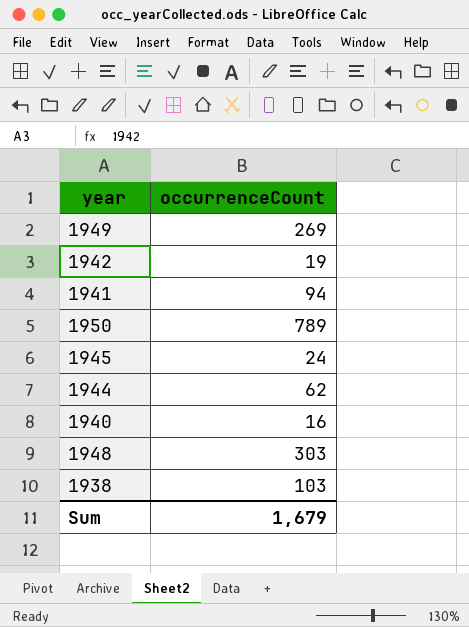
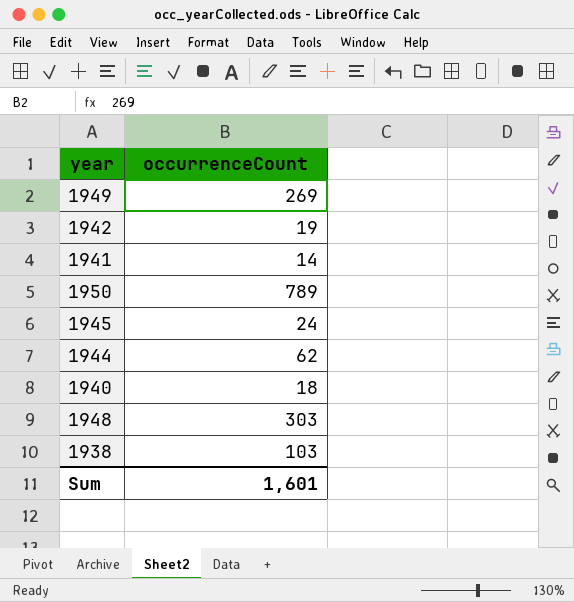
1941 | occurrenceCount: 94 -> 14
1940 | occurrenceCount: 16 -> 18
Sum | occurrenceCount: 1,679 -> 1,601

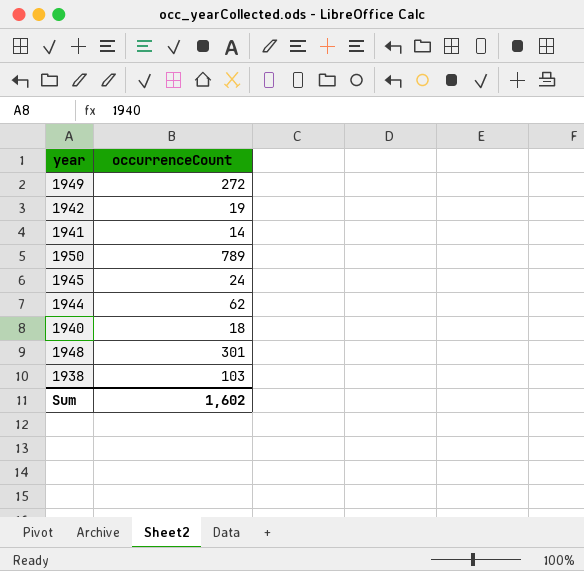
1949 | occurrenceCount: 269 -> 272
1948 | occurrenceCount: 303 -> 301
Sum | occurrenceCount: 1,601 -> 1,602

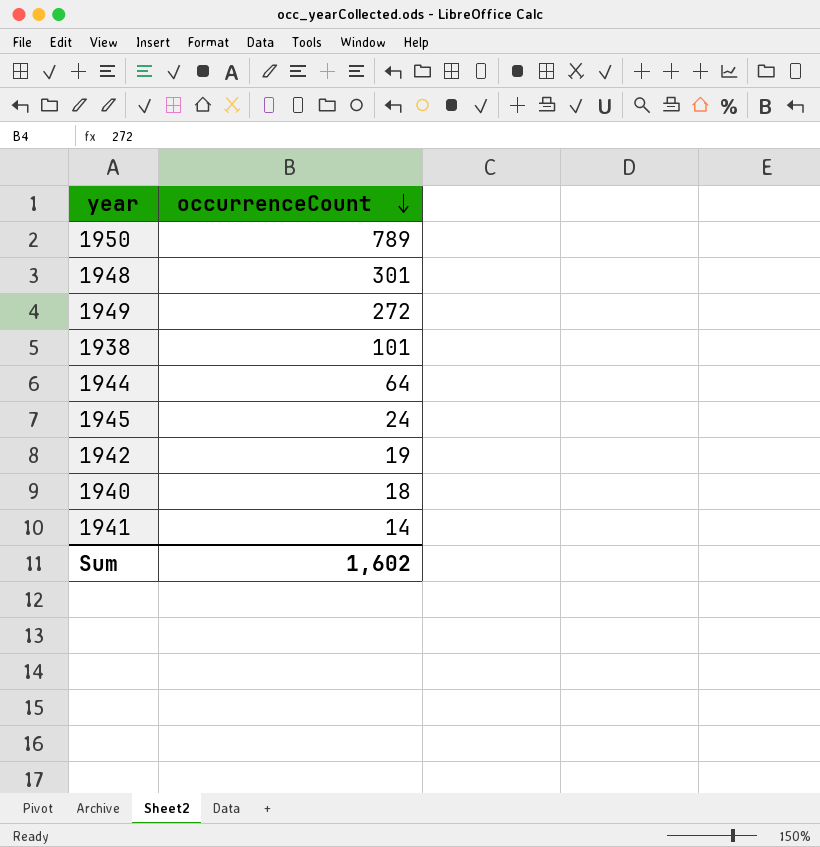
row order: none -> occurrenceCount descending
1938 | occurrenceCount: 103 -> 101
1944 | occurrenceCount: 62 -> 64

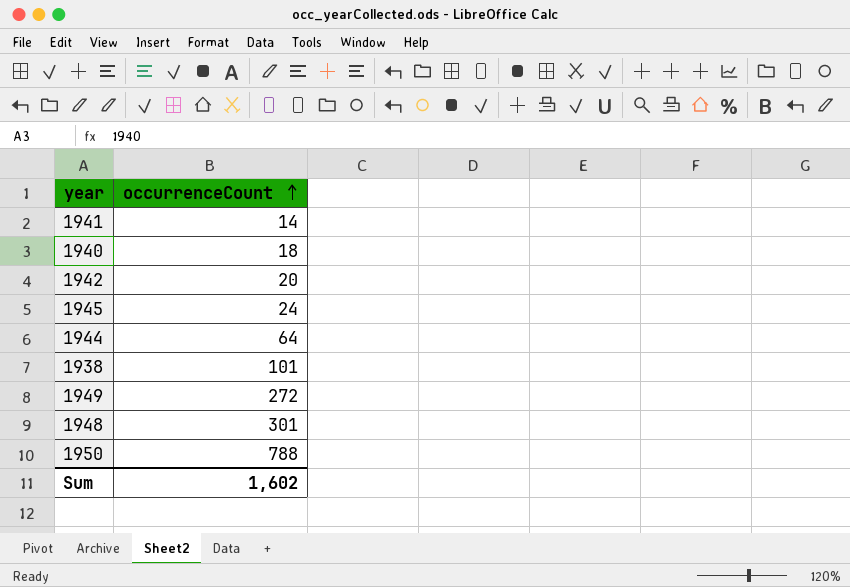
row order: occurrenceCount descending -> occurrenceCount ascending
1942 | occurrenceCount: 19 -> 20
1950 | occurrenceCount: 789 -> 788

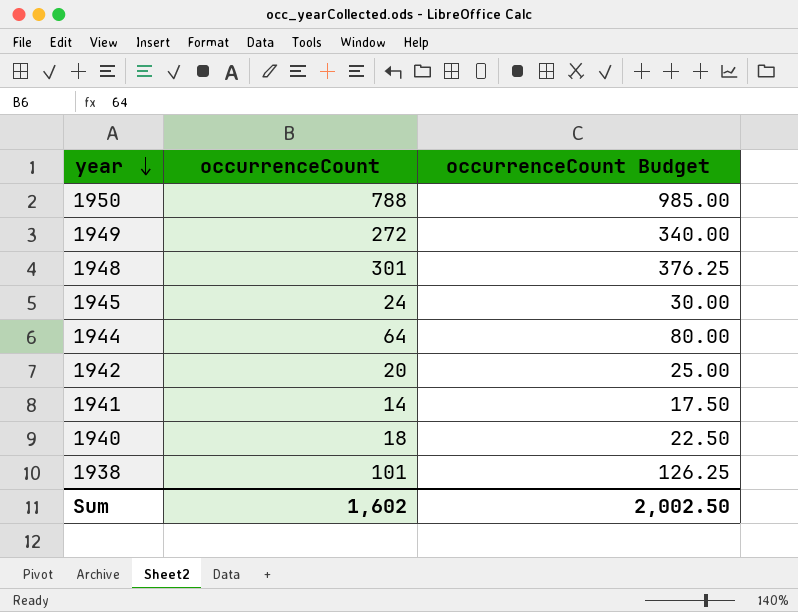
row order: occurrenceCount ascending -> year descending
column occurrenceCount Budget | formula: none -> [occurrenceCount] * 1.25

